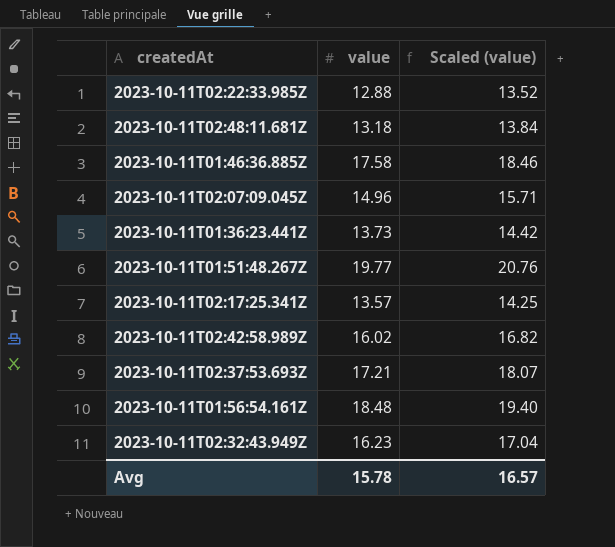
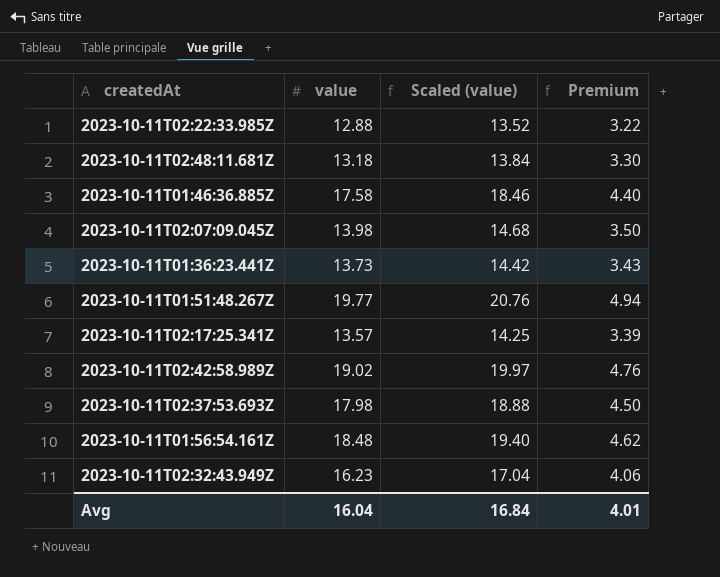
column Premium | formula: none -> [value] * 0.25
2023-10-11T02:07:09.045Z | value: 14.96 -> 13.98
2023-10-11T02:07:09.045Z | Scaled (value): 15.71 -> 14.68
2023-10-11T02:42:58.989Z | value: 16.02 -> 19.02
2023-10-11T02:42:58.989Z | Scaled (value): 16.82 -> 19.97
2023-10-11T02:37:53.693Z | value: 17.21 -> 17.98
2023-10-11T02:37:53.693Z | Scaled (value): 18.07 -> 18.88
Avg | value: 15.78 -> 16.04
Avg | Scaled (value): 16.57 -> 16.84

